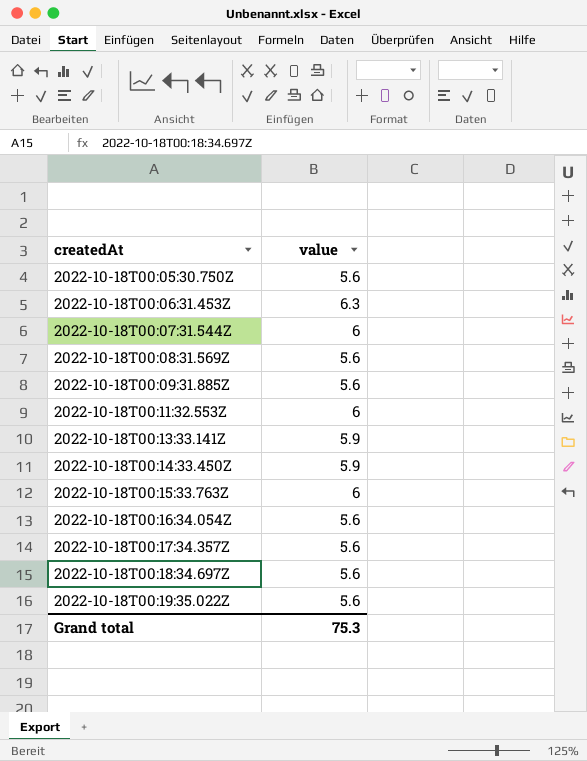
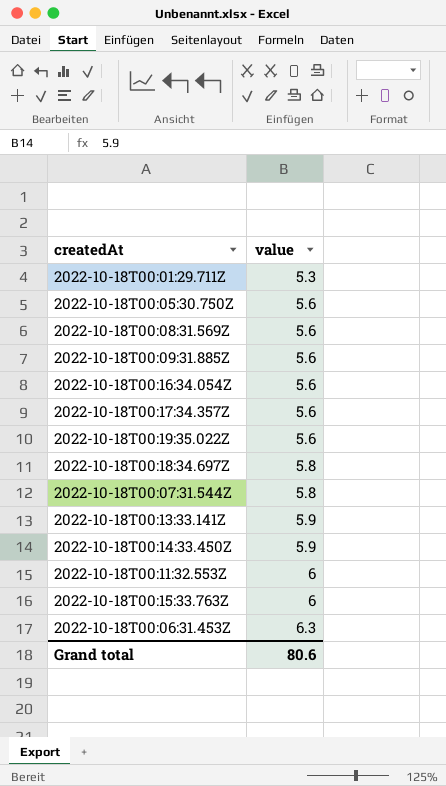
row order: createdAt ascending -> value ascending
row 2022-10-18T00:01:29.711Z: none -> 5.3
2022-10-18T00:18:34.697Z | value: 5.6 -> 5.8
2022-10-18T00:07:31.544Z | value: 6 -> 5.8
Grand total | value: 75.3 -> 80.6

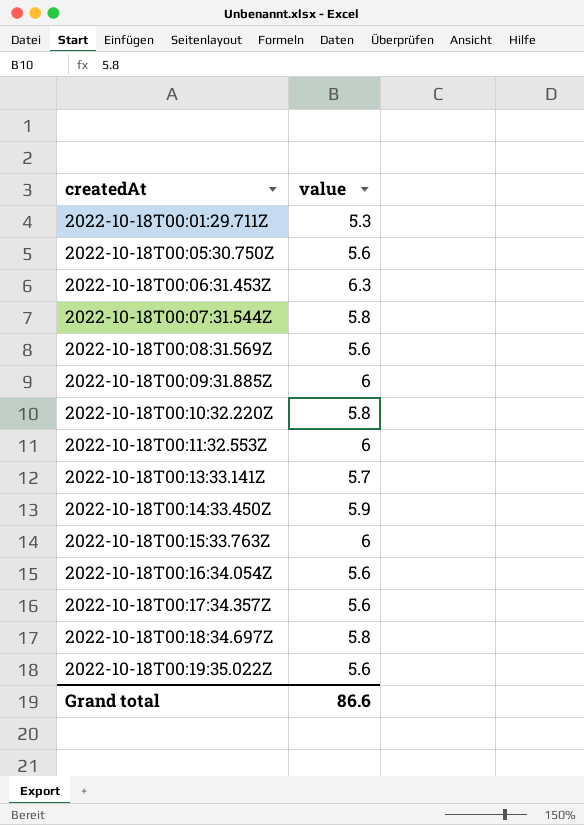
row order: value ascending -> createdAt ascending
2022-10-18T00:09:31.885Z | value: 5.6 -> 6
row 2022-10-18T00:10:32.220Z: none -> 5.8
2022-10-18T00:13:33.141Z | value: 5.9 -> 5.7
Grand total | value: 80.6 -> 86.6

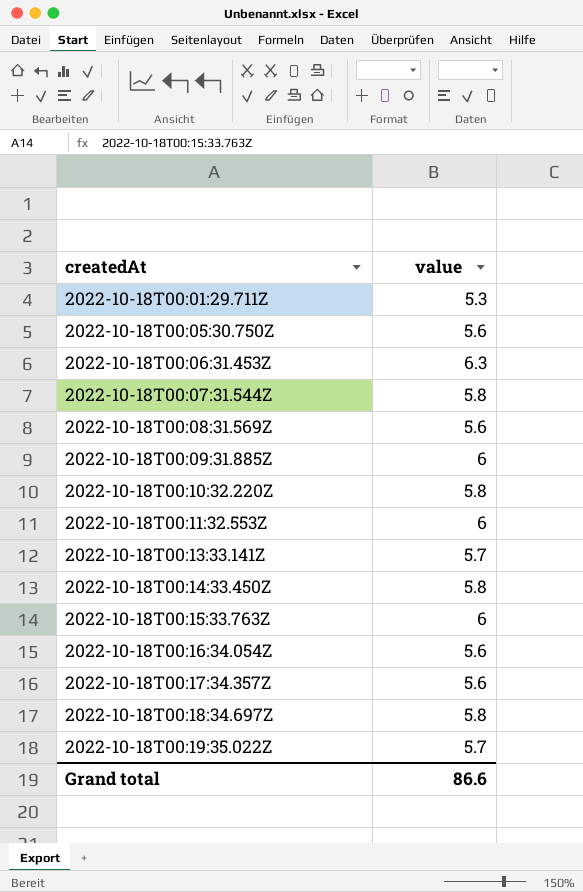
2022-10-18T00:14:33.450Z | value: 5.9 -> 5.8
2022-10-18T00:19:35.022Z | value: 5.6 -> 5.7

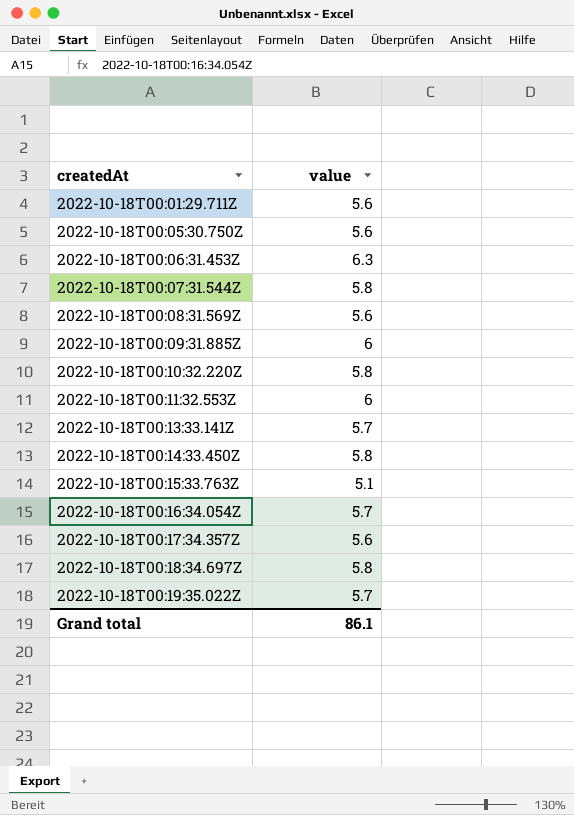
2022-10-18T00:01:29.711Z | value: 5.3 -> 5.6
2022-10-18T00:15:33.763Z | value: 6 -> 5.1
2022-10-18T00:16:34.054Z | value: 5.6 -> 5.7
Grand total | value: 86.6 -> 86.1

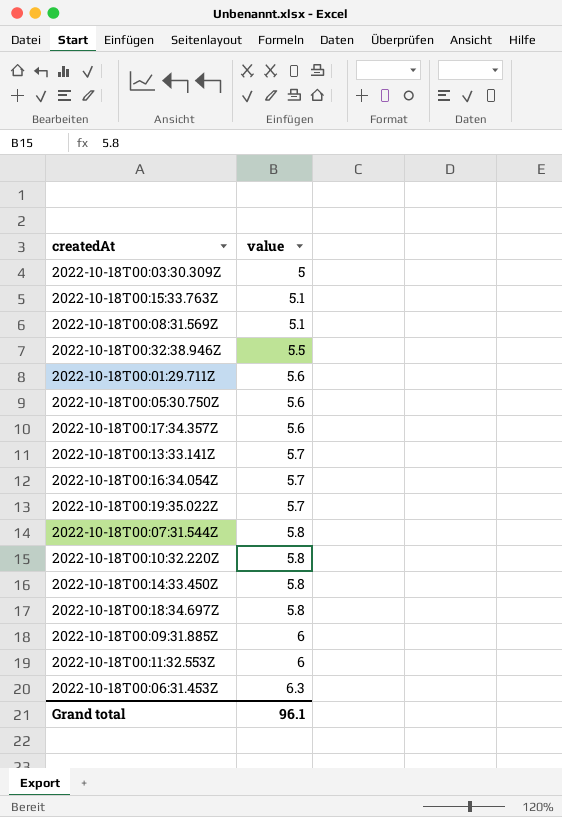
row order: createdAt ascending -> value ascending
row 2022-10-18T00:03:30.309Z: none -> 5
2022-10-18T00:08:31.569Z | value: 5.6 -> 5.1
row 2022-10-18T00:32:38.946Z: none -> 5.5
Grand total | value: 86.1 -> 96.1

